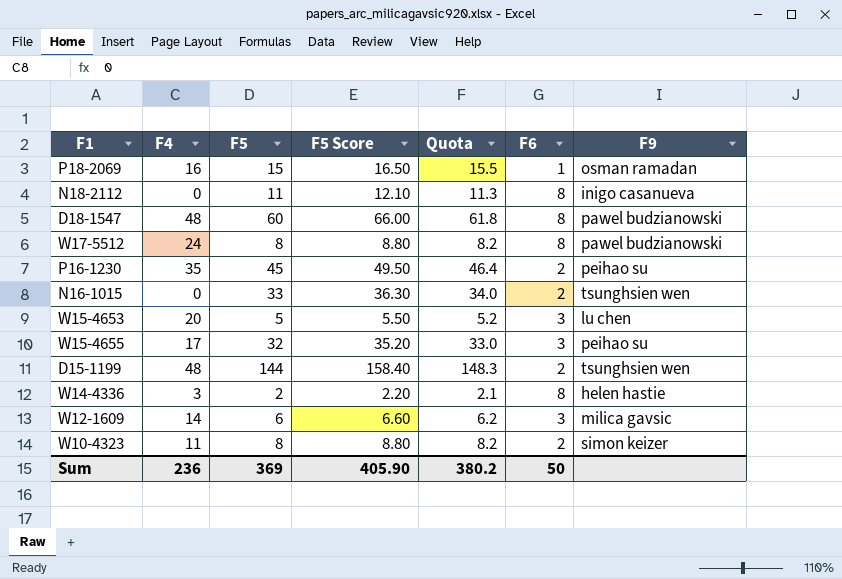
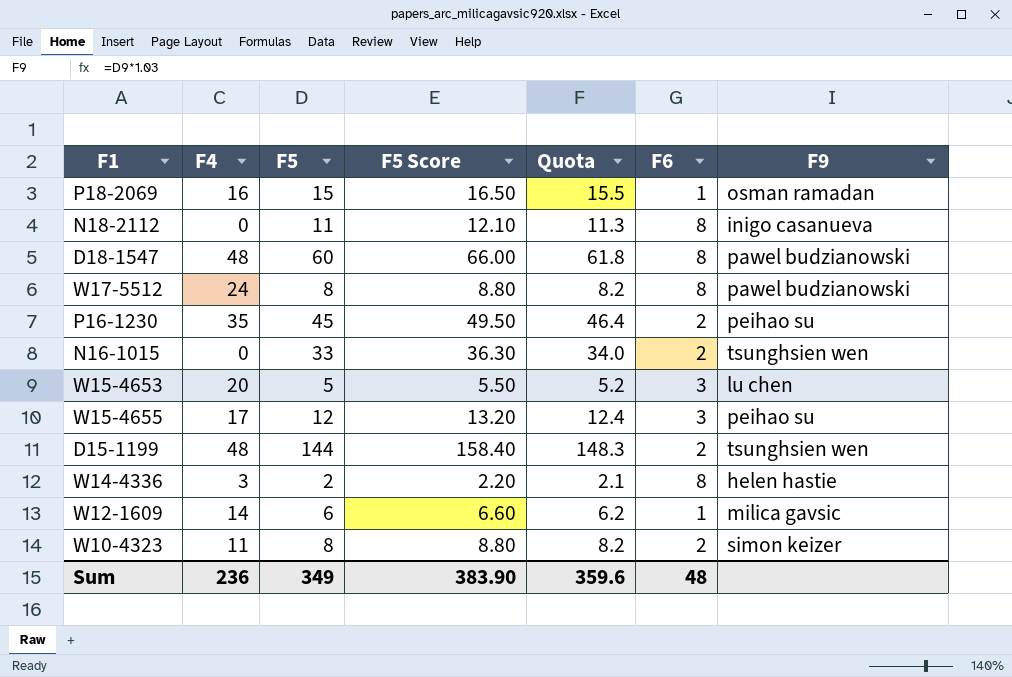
W15-4655 | F5: 32 -> 12
W15-4655 | F5 Score: 35.20 -> 13.20
W15-4655 | Quota: 33.0 -> 12.4
W12-1609 | F6: 3 -> 1
Sum | F5: 369 -> 349
Sum | F5 Score: 405.90 -> 383.90
Sum | Quota: 380.2 -> 359.6
Sum | F6: 50 -> 48

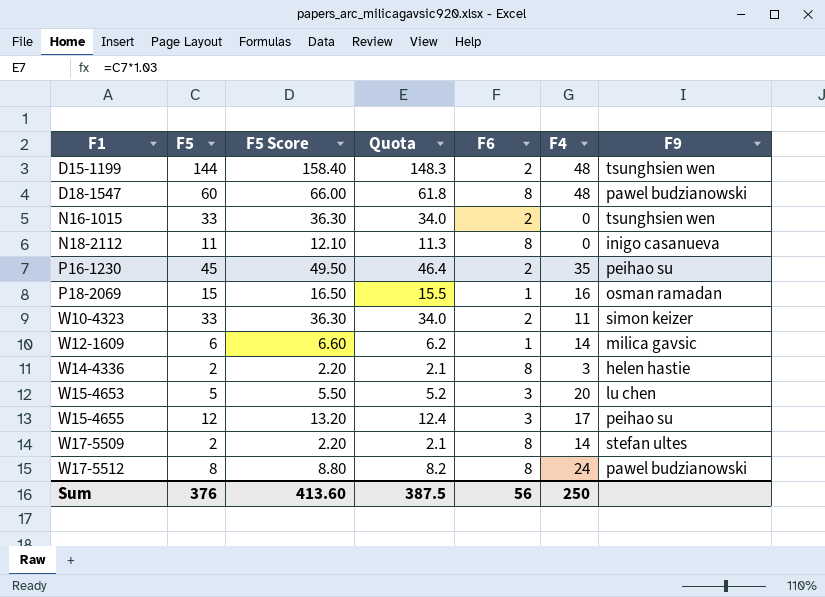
row order: none -> F1 ascending
column F4 | position: 2 -> 6
W10-4323 | F5: 8 -> 33
W10-4323 | F5 Score: 8.80 -> 36.30
W10-4323 | Quota: 8.2 -> 34.0
row W17-5509: none -> 2 | 2.20 | 2.1 | 8 | 14 | stefan ultes
Sum | F5: 349 -> 376
Sum | F5 Score: 383.90 -> 413.60
Sum | Quota: 359.6 -> 387.5
Sum | F6: 48 -> 56
Sum | F4: 236 -> 250

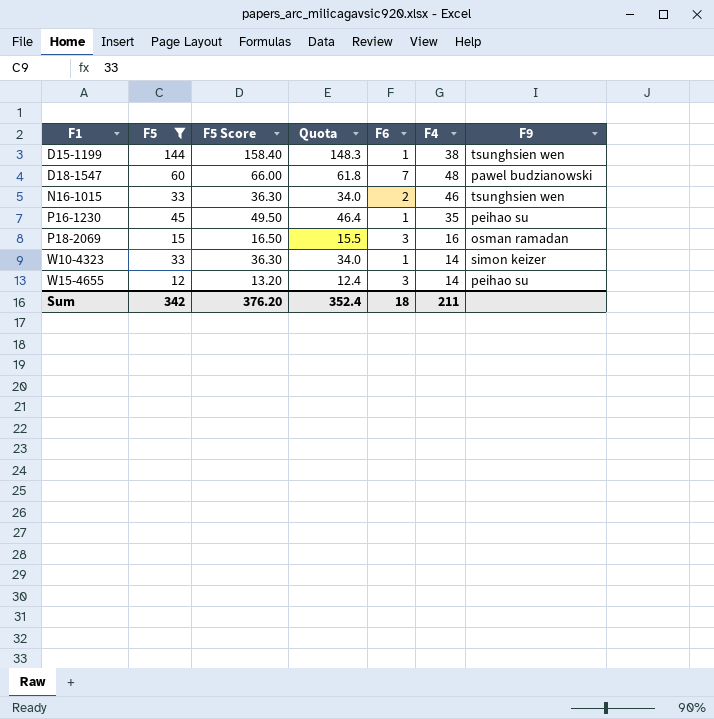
filter: none -> F5 >= 12
D15-1199 | F6: 2 -> 1
D15-1199 | F4: 48 -> 38
D18-1547 | F6: 8 -> 7
N16-1015 | F4: 0 -> 46
P16-1230 | F6: 2 -> 1
P18-2069 | F6: 1 -> 3
W10-4323 | F6: 2 -> 1
W10-4323 | F4: 11 -> 14
W15-4655 | F4: 17 -> 14
Sum | F5: 376 -> 342
Sum | F5 Score: 413.60 -> 376.20
Sum | Quota: 387.5 -> 352.4
Sum | F6: 56 -> 18
Sum | F4: 250 -> 211

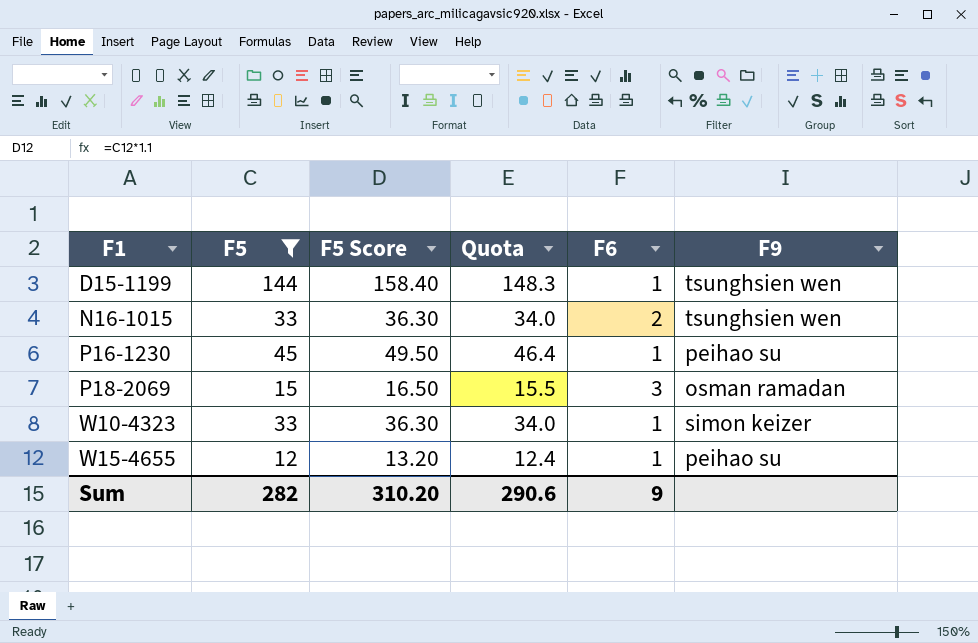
column F4 | position: 6 -> none
row D18-1547: 60 | 66.00 | 61.8 | 7 | 48 | pawel budzianowski -> none
W15-4655 | F6: 3 -> 1
Sum | F5: 342 -> 282
Sum | F5 Score: 376.20 -> 310.20
Sum | Quota: 352.4 -> 290.6
Sum | F6: 18 -> 9

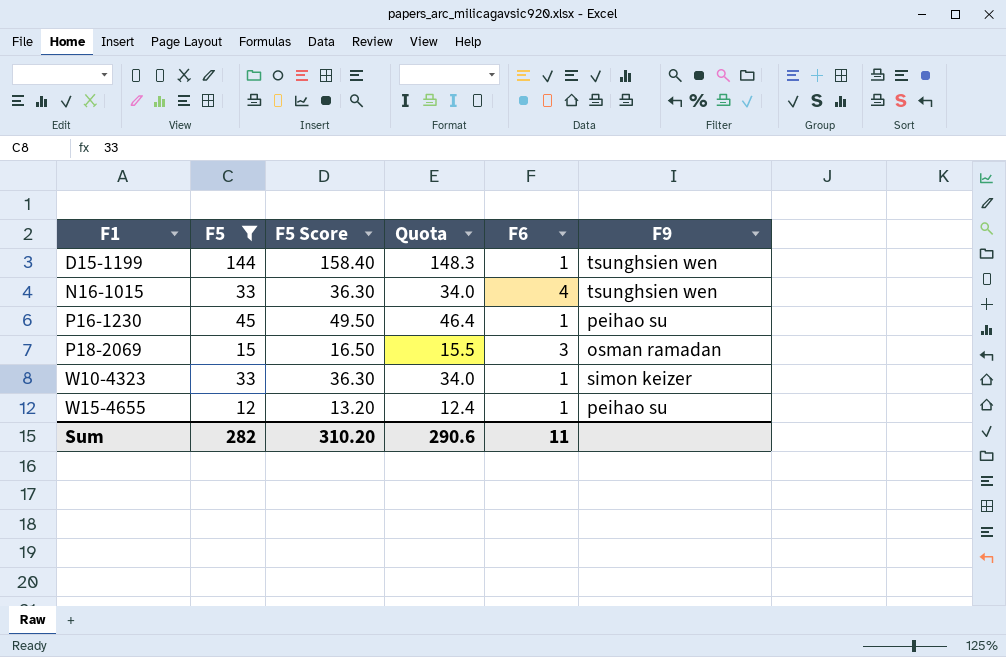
N16-1015 | F6: 2 -> 4
Sum | F6: 9 -> 11

